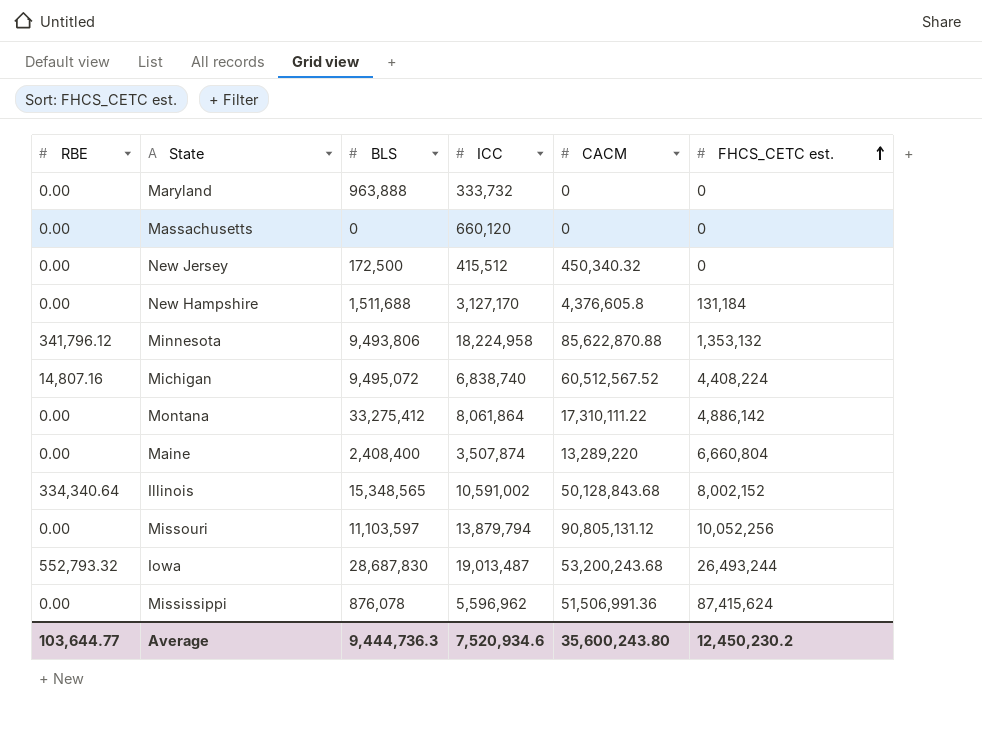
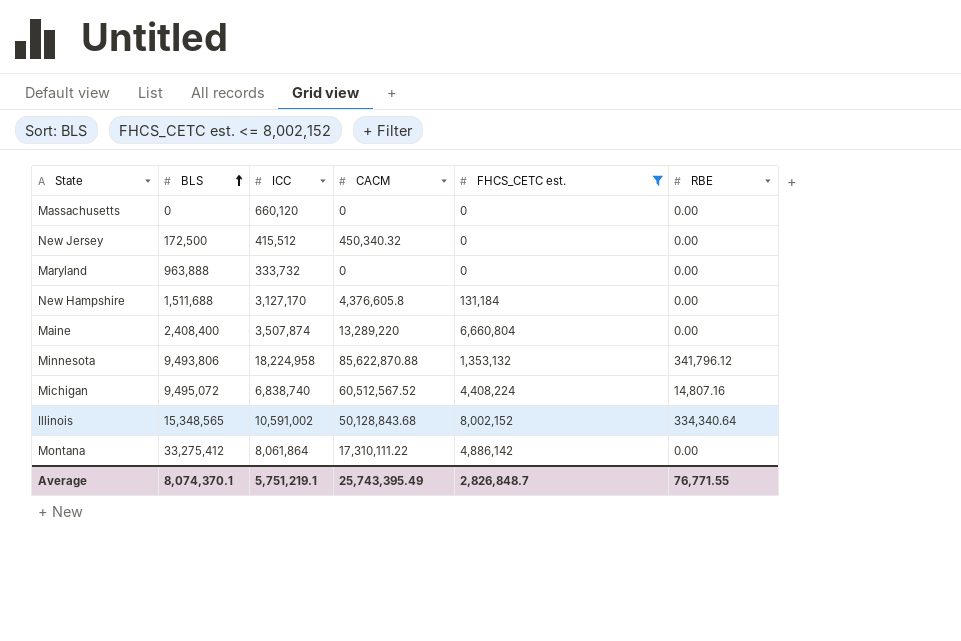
filter: none -> FHCS_CETC est. <= 8,002,152
row order: FHCS_CETC est. ascending -> BLS ascending
column RBE | position: 1 -> 6
Average | BLS: 9,444,736.3 -> 8,074,370.1
Average | ICC: 7,520,934.6 -> 5,751,219.1
Average | CACM: 35,600,243.80 -> 25,743,395.49
Average | FHCS_CETC est.: 12,450,230.2 -> 2,826,848.7
Average | RBE: 103,644.77 -> 76,771.55

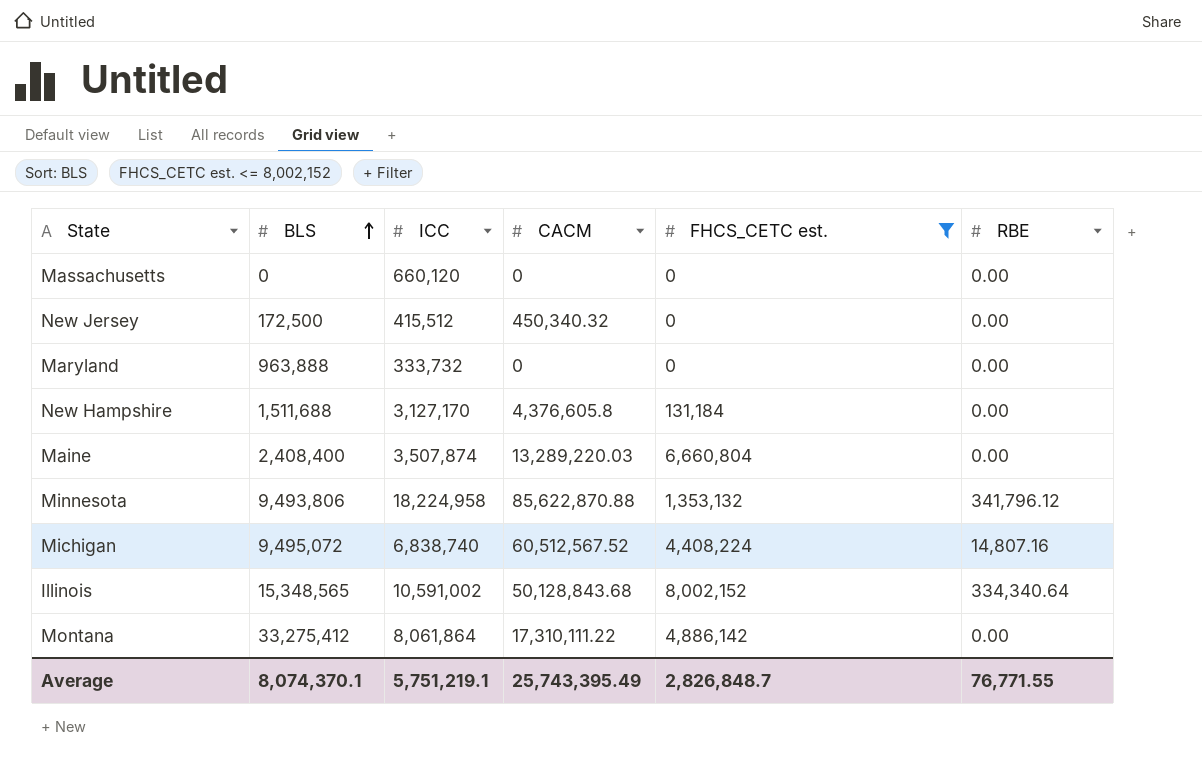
Maine | CACM: 13,289,220 -> 13,289,220.03

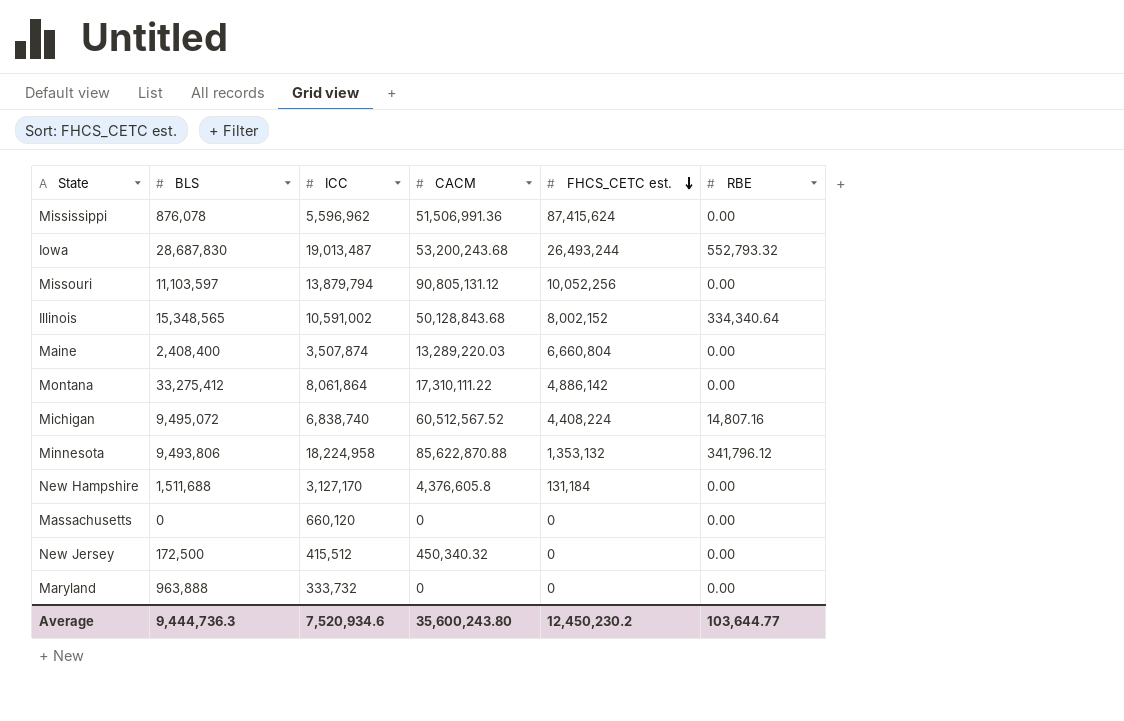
filter: FHCS_CETC est. <= 8,002,152 -> none
row order: BLS ascending -> FHCS_CETC est. descending
Average | BLS: 8,074,370.1 -> 9,444,736.3
Average | ICC: 5,751,219.1 -> 7,520,934.6
Average | CACM: 25,743,395.49 -> 35,600,243.80
Average | FHCS_CETC est.: 2,826,848.7 -> 12,450,230.2
Average | RBE: 76,771.55 -> 103,644.77

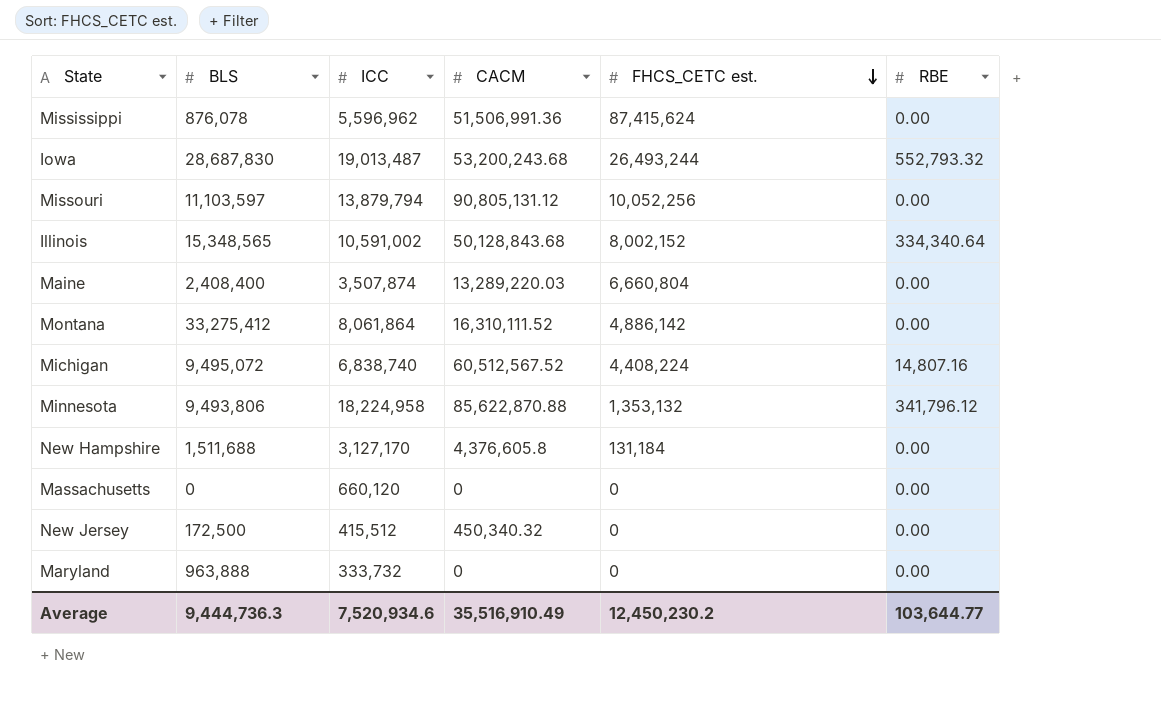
Montana | CACM: 17,310,111.22 -> 16,310,111.52
Average | CACM: 35,600,243.80 -> 35,516,910.49

